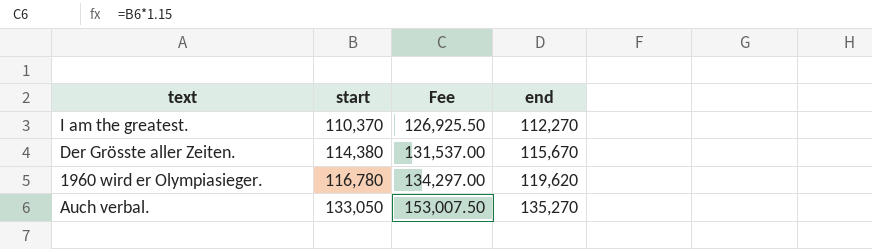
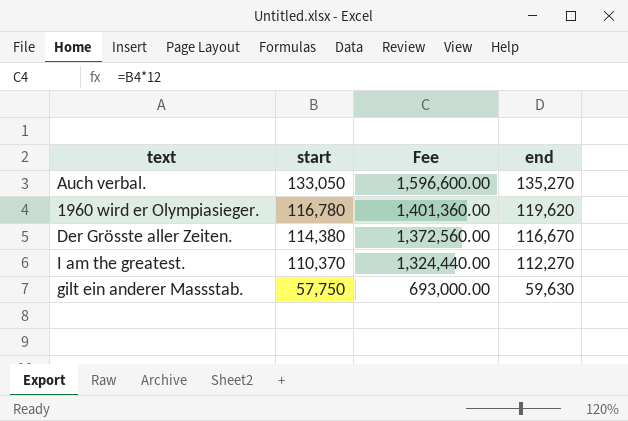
row order: start ascending -> start descending
column Fee | formula: [start] * 1.15 -> [start] * 12
Der Grösste aller Zeiten. | end: 115,670 -> 116,670
row gilt ein anderer Massstab.: none -> 57,750 | 693,000.00 | 59,630

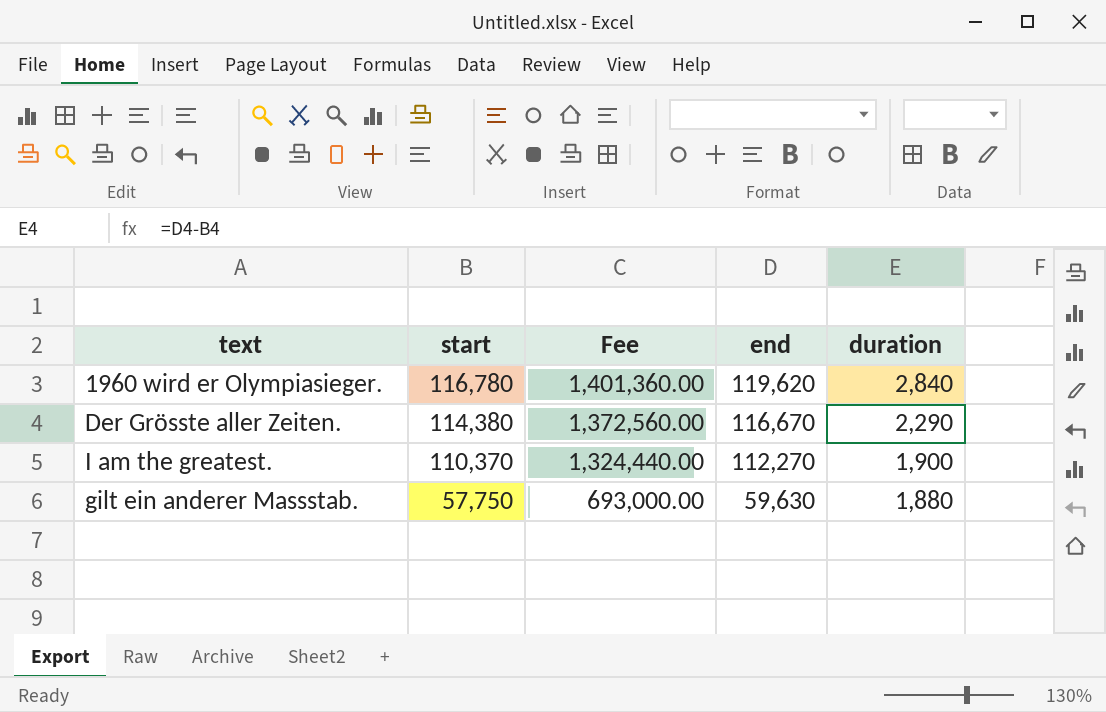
column duration | formula: none -> [end] - [start]
row Auch verbal.: 133,050 | 1,596,600.00 | 135,270 -> none

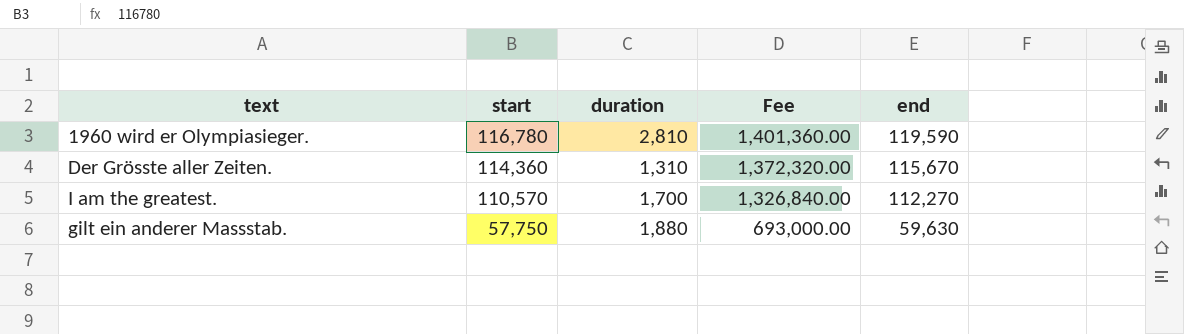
column duration | position: 5 -> 3
1960 wird er Olympiasieger. | duration: 2,840 -> 2,810
1960 wird er Olympiasieger. | end: 119,620 -> 119,590
Der Grösste aller Zeiten. | start: 114,380 -> 114,360
Der Grösste aller Zeiten. | duration: 2,290 -> 1,310
Der Grösste aller Zeiten. | Fee: 1,372,560.00 -> 1,372,320.00
Der Grösste aller Zeiten. | end: 116,670 -> 115,670
I am the greatest. | start: 110,370 -> 110,570
I am the greatest. | duration: 1,900 -> 1,700
I am the greatest. | Fee: 1,324,440.00 -> 1,326,840.00

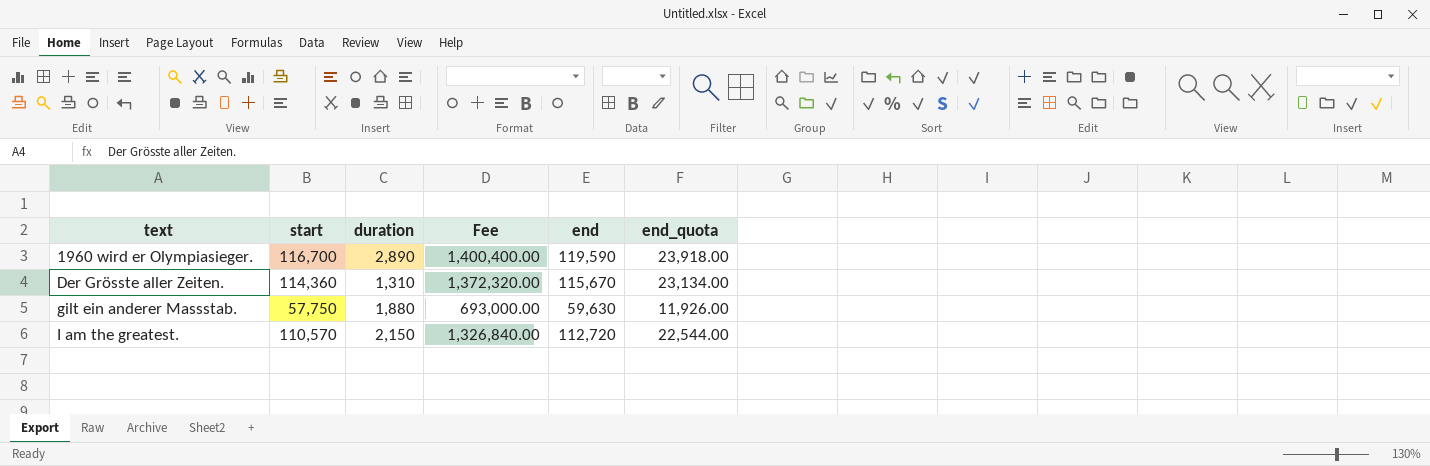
row order: start descending -> text ascending
column end_quota | formula: none -> [end] * 0.2
1960 wird er Olympiasieger. | start: 116,780 -> 116,700
1960 wird er Olympiasieger. | duration: 2,810 -> 2,890
1960 wird er Olympiasieger. | Fee: 1,401,360.00 -> 1,400,400.00
I am the greatest. | duration: 1,700 -> 2,150
I am the greatest. | end: 112,270 -> 112,720

